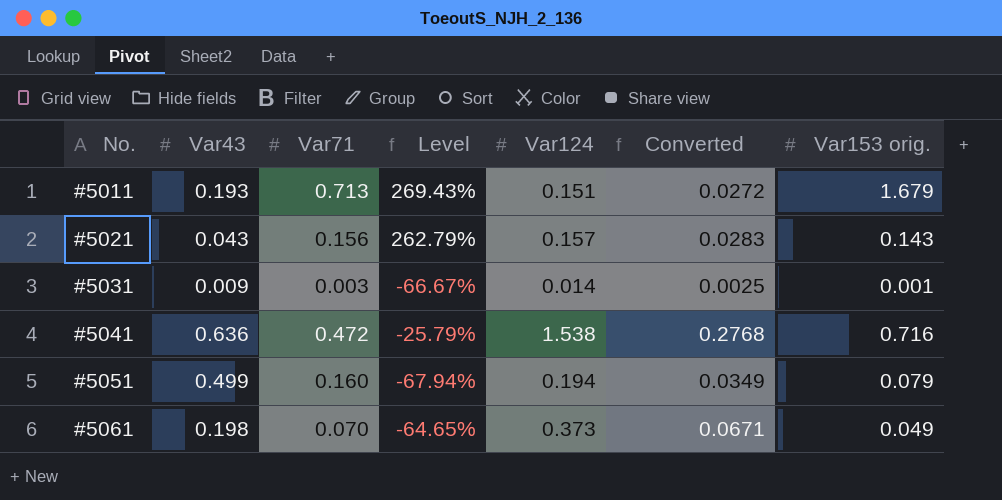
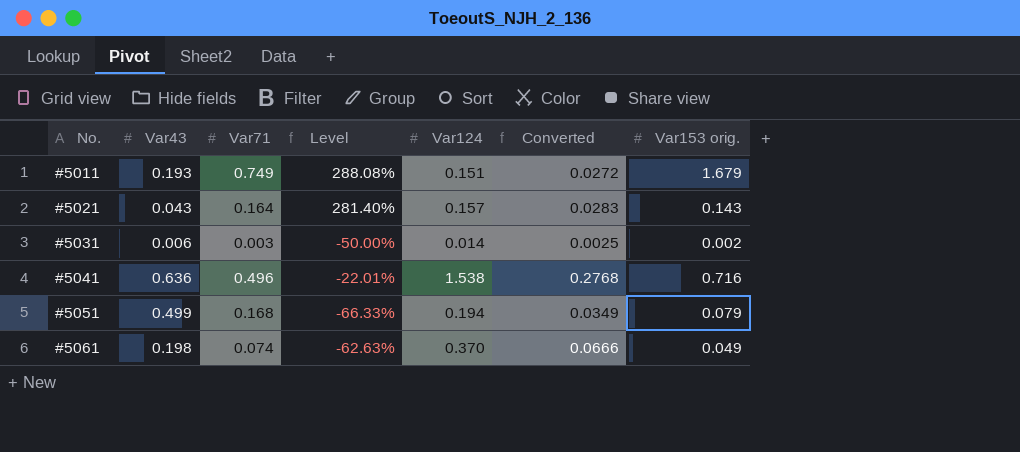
#5011 | Var71: 0.713 -> 0.749
#5011 | Level: 269.43% -> 288.08%
#5021 | Var71: 0.156 -> 0.164
#5021 | Level: 262.79% -> 281.40%
#5031 | Var43: 0.009 -> 0.006
#5031 | Level: -66.67% -> -50.00%
#5031 | Var153 orig.: 0.001 -> 0.002
#5041 | Var71: 0.472 -> 0.496
#5041 | Level: -25.79% -> -22.01%
#5051 | Var71: 0.160 -> 0.168
#5051 | Level: -67.94% -> -66.33%
#5061 | Var71: 0.070 -> 0.074
#5061 | Level: -64.65% -> -62.63%
#5061 | Var124: 0.373 -> 0.370
#5061 | Converted: 0.0671 -> 0.0666

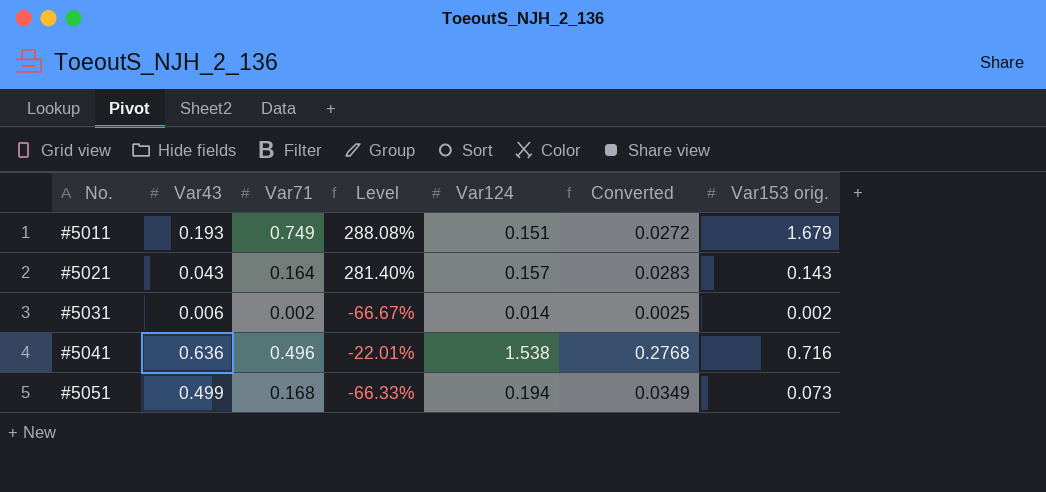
row #5061: 0.198 | 0.074 | -62.63% | 0.370 | 0.0666 | 0.049 -> none
#5031 | Var71: 0.003 -> 0.002
#5031 | Level: -50.00% -> -66.67%
#5051 | Var153 orig.: 0.079 -> 0.073

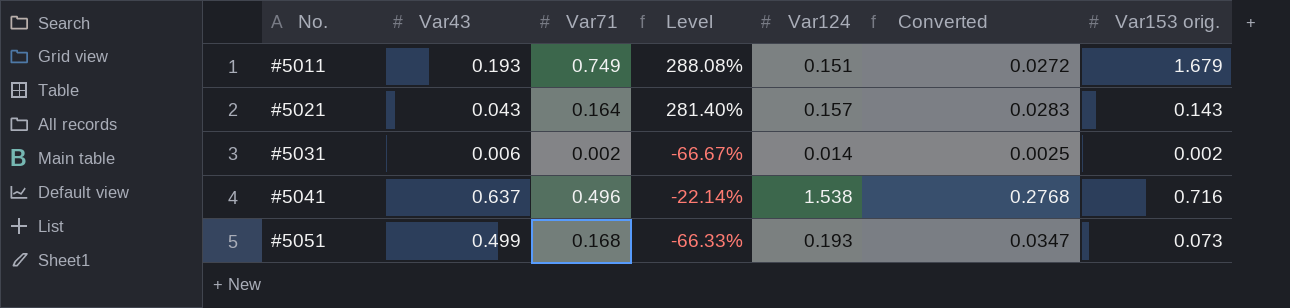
#5041 | Var43: 0.636 -> 0.637
#5041 | Level: -22.01% -> -22.14%
#5051 | Var124: 0.194 -> 0.193
#5051 | Converted: 0.0349 -> 0.0347

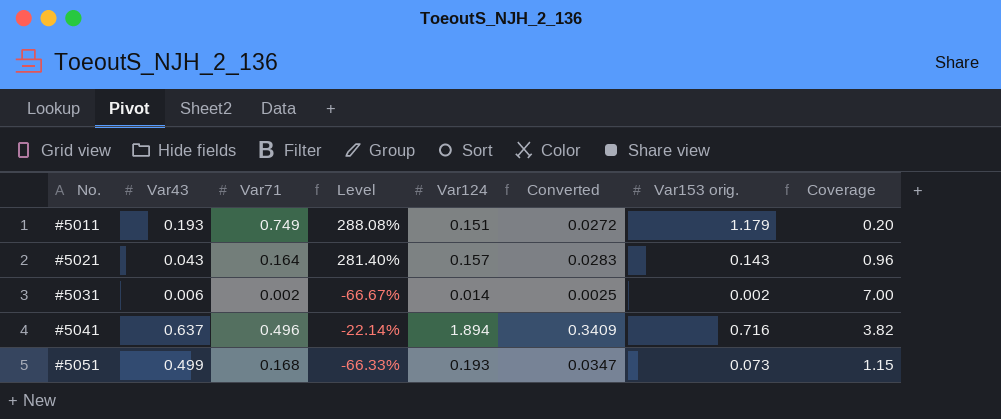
column Coverage | formula: none -> [Var124] / [Var71]
#5011 | Var153 orig.: 1.679 -> 1.179
#5041 | Var124: 1.538 -> 1.894
#5041 | Converted: 0.2768 -> 0.3409

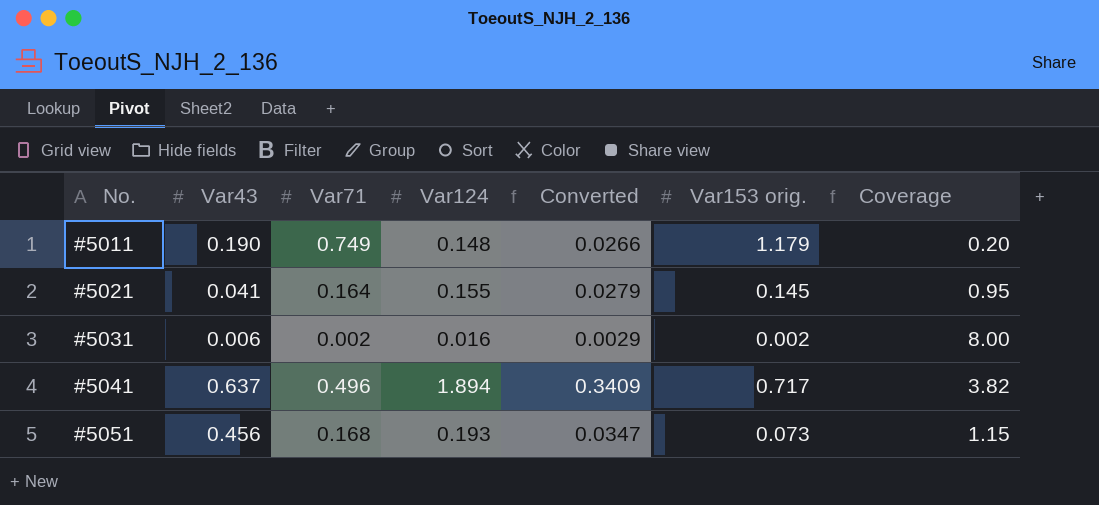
column Level | formula: ([Var71] - [Var43]) / [Var43] -> none
#5011 | Var43: 0.193 -> 0.190
#5011 | Var124: 0.151 -> 0.148
#5011 | Converted: 0.0272 -> 0.0266
#5021 | Var43: 0.043 -> 0.041
#5021 | Var124: 0.157 -> 0.155
#5021 | Converted: 0.0283 -> 0.0279
#5021 | Var153 orig.: 0.143 -> 0.145
#5021 | Coverage: 0.96 -> 0.95
#5031 | Var124: 0.014 -> 0.016
#5031 | Converted: 0.0025 -> 0.0029
#5031 | Coverage: 7.00 -> 8.00
#5041 | Var153 orig.: 0.716 -> 0.717
#5051 | Var43: 0.499 -> 0.456

